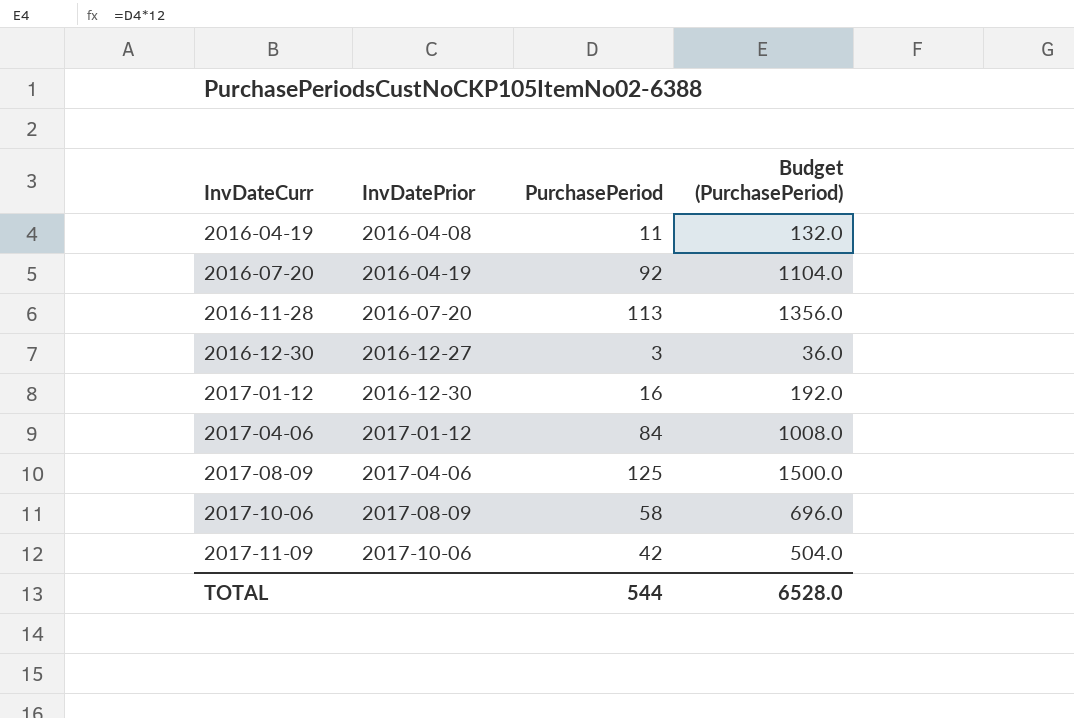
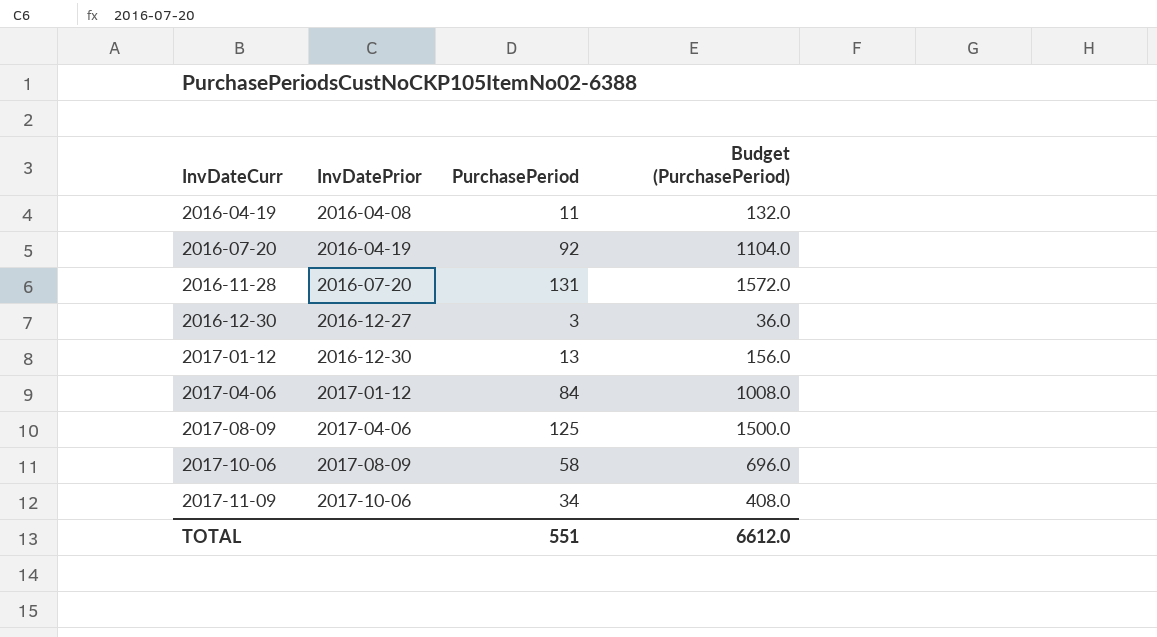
2016-11-28 | PurchasePeriod: 113 -> 131
2016-11-28 | Budget (PurchasePeriod): 1356.0 -> 1572.0
2017-01-12 | PurchasePeriod: 16 -> 13
2017-01-12 | Budget (PurchasePeriod): 192.0 -> 156.0
2017-11-09 | PurchasePeriod: 42 -> 34
2017-11-09 | Budget (PurchasePeriod): 504.0 -> 408.0
TOTAL | PurchasePeriod: 544 -> 551
TOTAL | Budget (PurchasePeriod): 6528.0 -> 6612.0

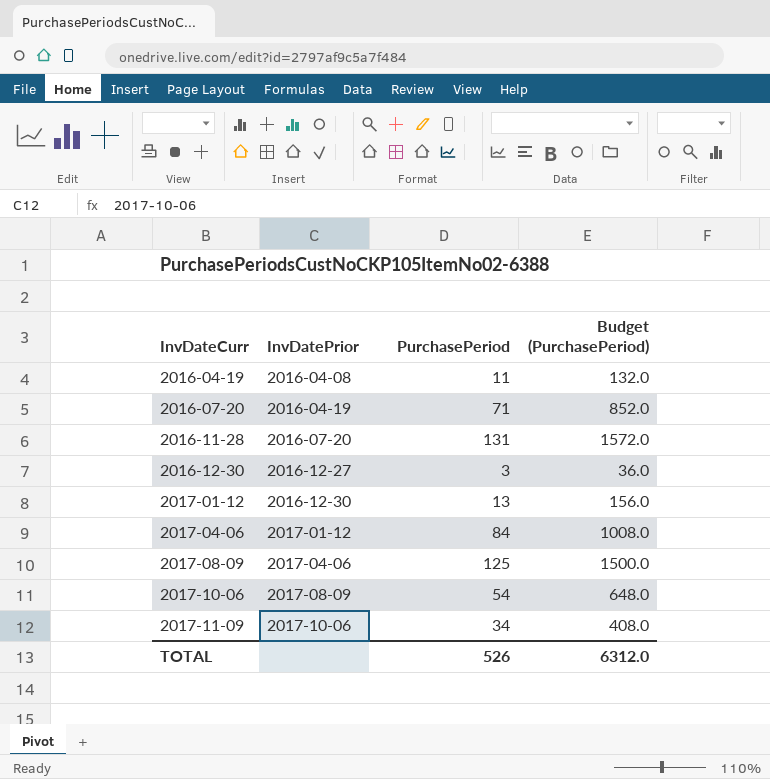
2016-07-20 | PurchasePeriod: 92 -> 71
2016-07-20 | Budget (PurchasePeriod): 1104.0 -> 852.0
2017-10-06 | PurchasePeriod: 58 -> 54
2017-10-06 | Budget (PurchasePeriod): 696.0 -> 648.0
TOTAL | PurchasePeriod: 551 -> 526
TOTAL | Budget (PurchasePeriod): 6612.0 -> 6312.0

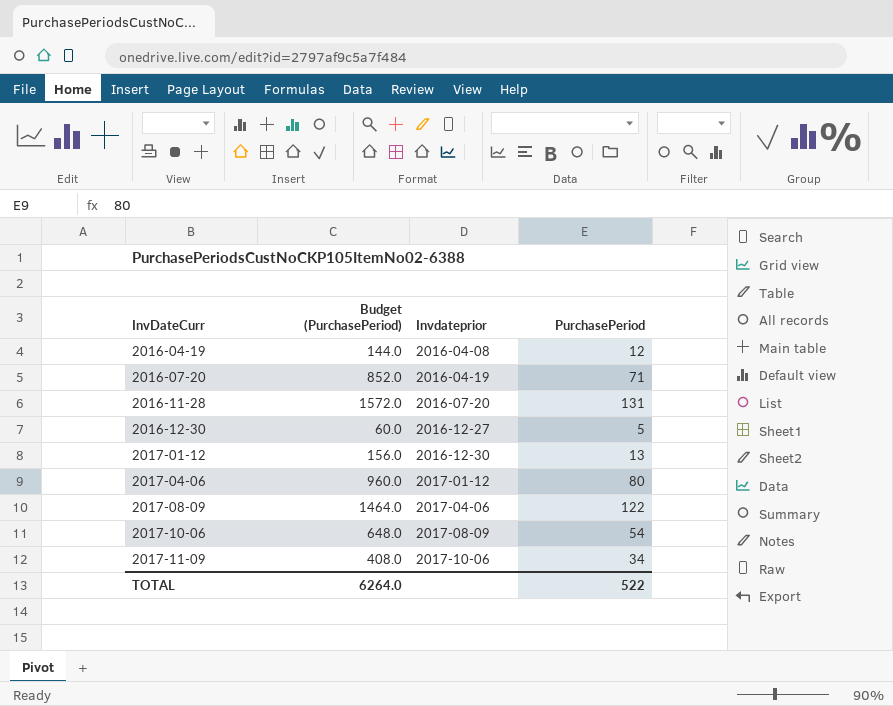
column Budget (PurchasePeriod) | position: 4 -> 2
column name: InvDatePrior -> Invdateprior
2016-04-19 | Budget (PurchasePeriod): 132.0 -> 144.0
2016-04-19 | PurchasePeriod: 11 -> 12
2016-12-30 | Budget (PurchasePeriod): 36.0 -> 60.0
2016-12-30 | PurchasePeriod: 3 -> 5
2017-04-06 | Budget (PurchasePeriod): 1008.0 -> 960.0
2017-04-06 | PurchasePeriod: 84 -> 80
2017-08-09 | Budget (PurchasePeriod): 1500.0 -> 1464.0
2017-08-09 | PurchasePeriod: 125 -> 122
TOTAL | Budget (PurchasePeriod): 6312.0 -> 6264.0
TOTAL | PurchasePeriod: 526 -> 522

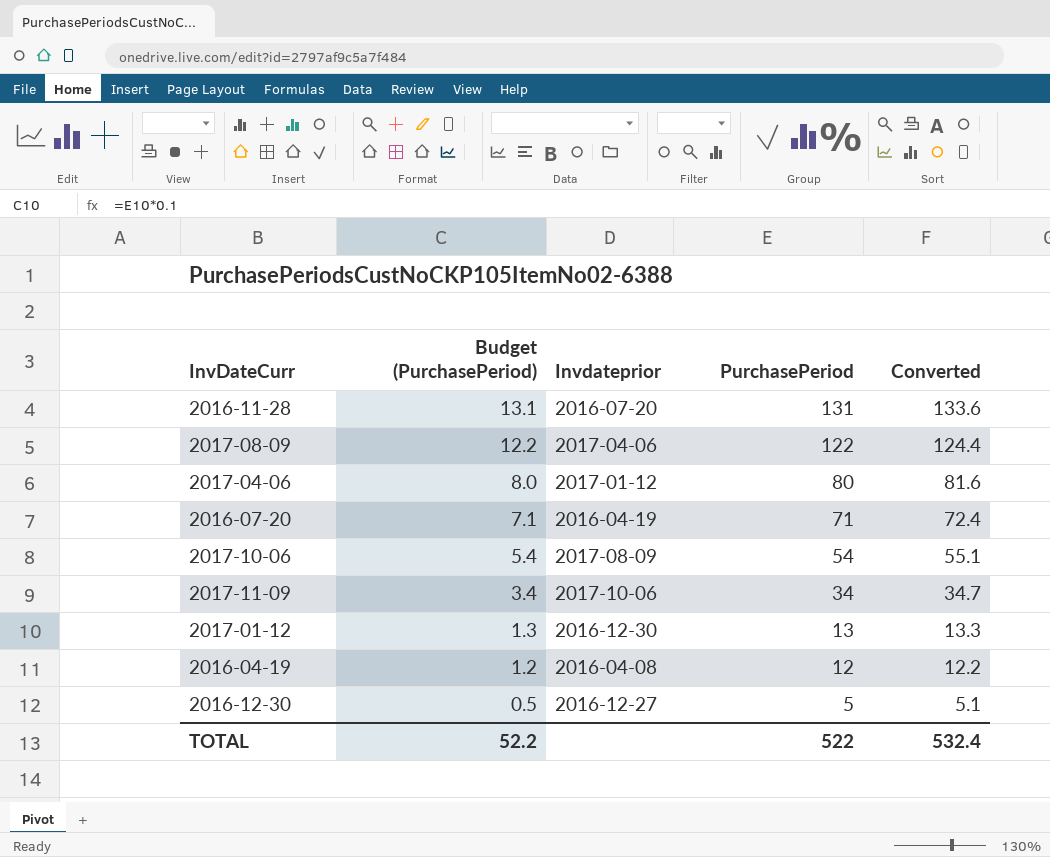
row order: InvDateCurr ascending -> Budget (PurchasePeriod) descending
column Budget (PurchasePeriod) | formula: [PurchasePeriod] * 12 -> [PurchasePeriod] * 0.1
column Converted | formula: none -> [PurchasePeriod] * 1.02
TOTAL | Budget (PurchasePeriod): 6264.0 -> 52.2

